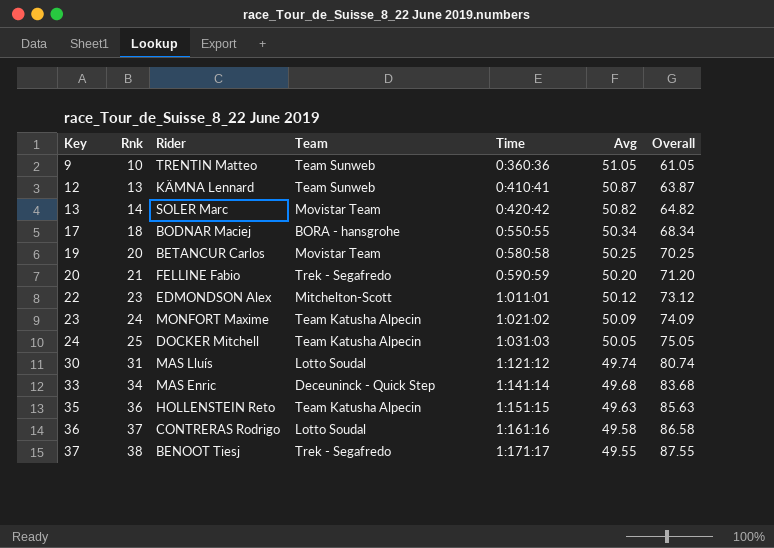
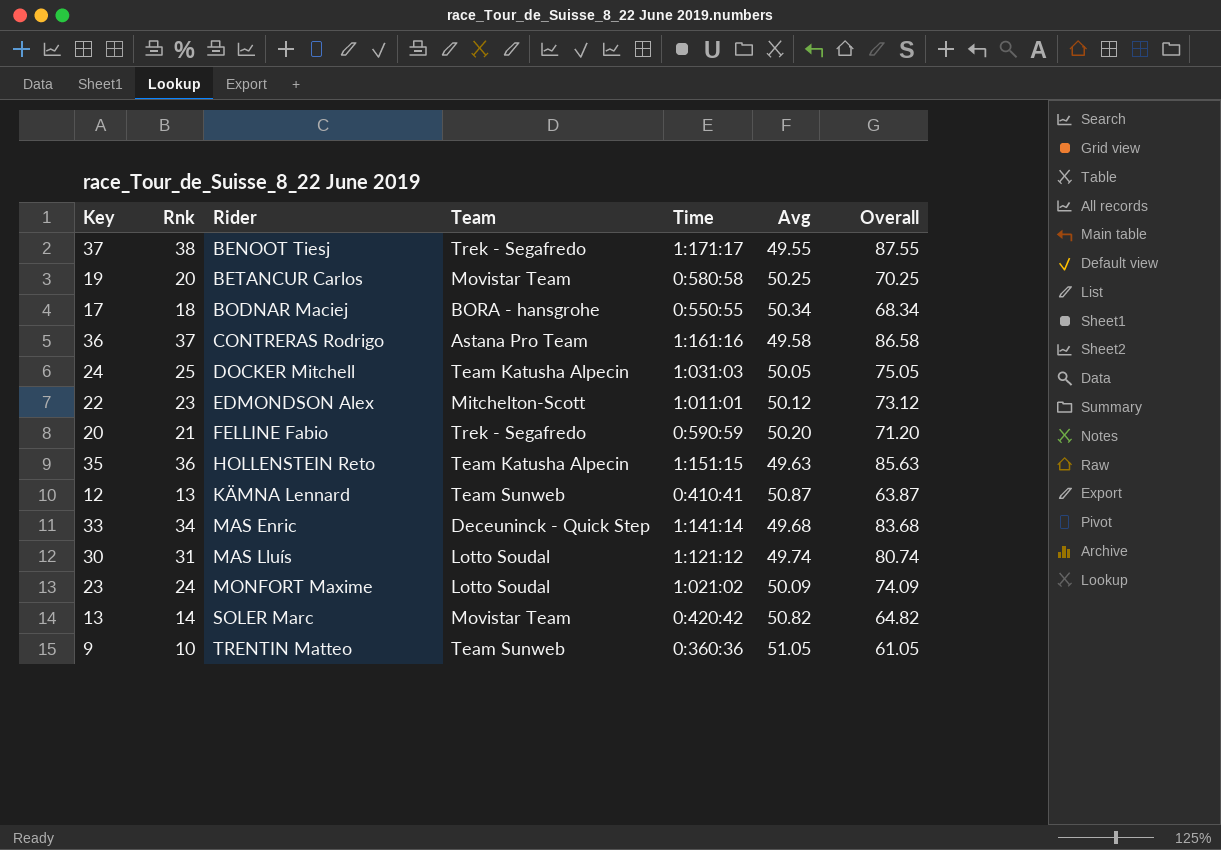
row order: Key ascending -> Rider ascending
36 | Team: Lotto Soudal -> Astana Pro Team
23 | Team: Team Katusha Alpecin -> Lotto Soudal

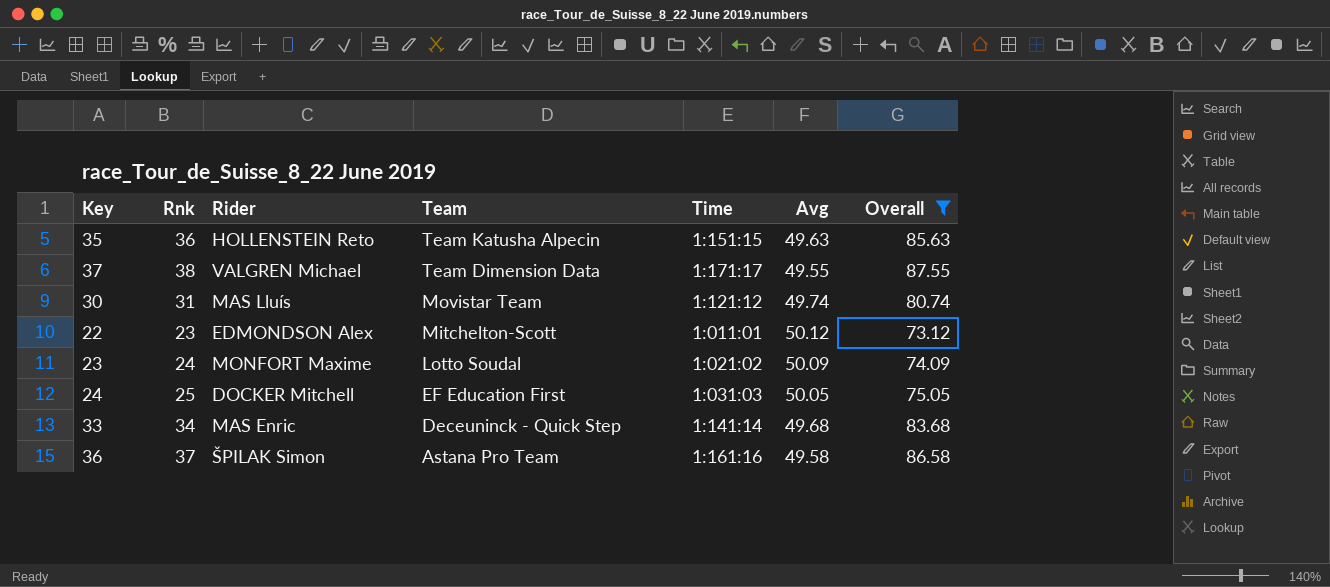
filter: none -> Overall >= 73.12
row order: Rider ascending -> Team descending
37 | Rider: BENOOT Tiesj -> VALGREN Michael
37 | Team: Trek - Segafredo -> Team Dimension Data
30 | Team: Lotto Soudal -> Movistar Team
24 | Team: Team Katusha Alpecin -> EF Education First
36 | Rider: CONTRERAS Rodrigo -> ŠPILAK Simon

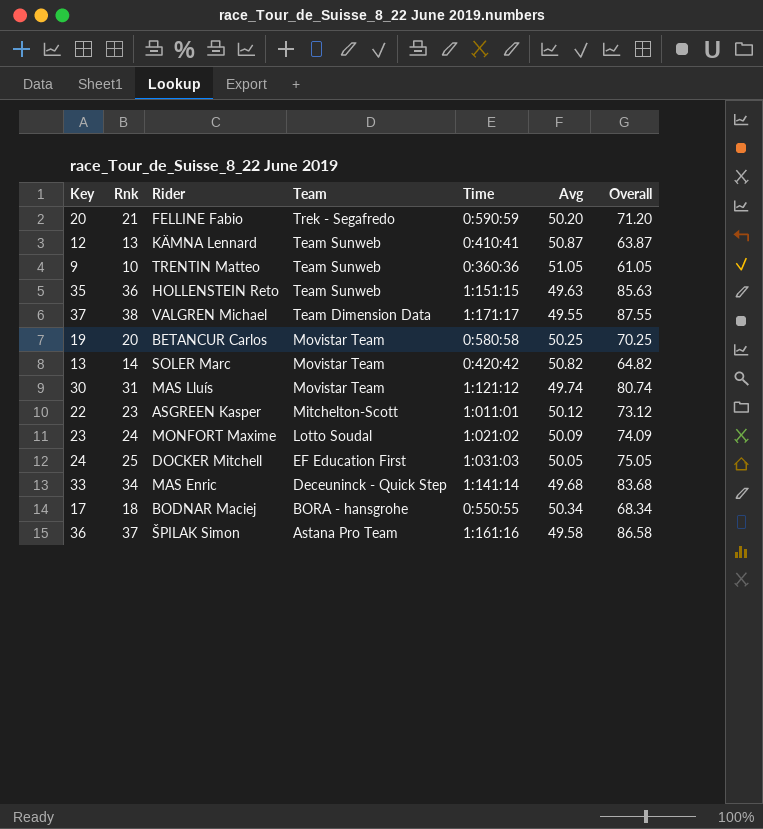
filter: Overall >= 73.12 -> none
35 | Team: Team Katusha Alpecin -> Team Sunweb
22 | Rider: EDMONDSON Alex -> ASGREEN Kasper

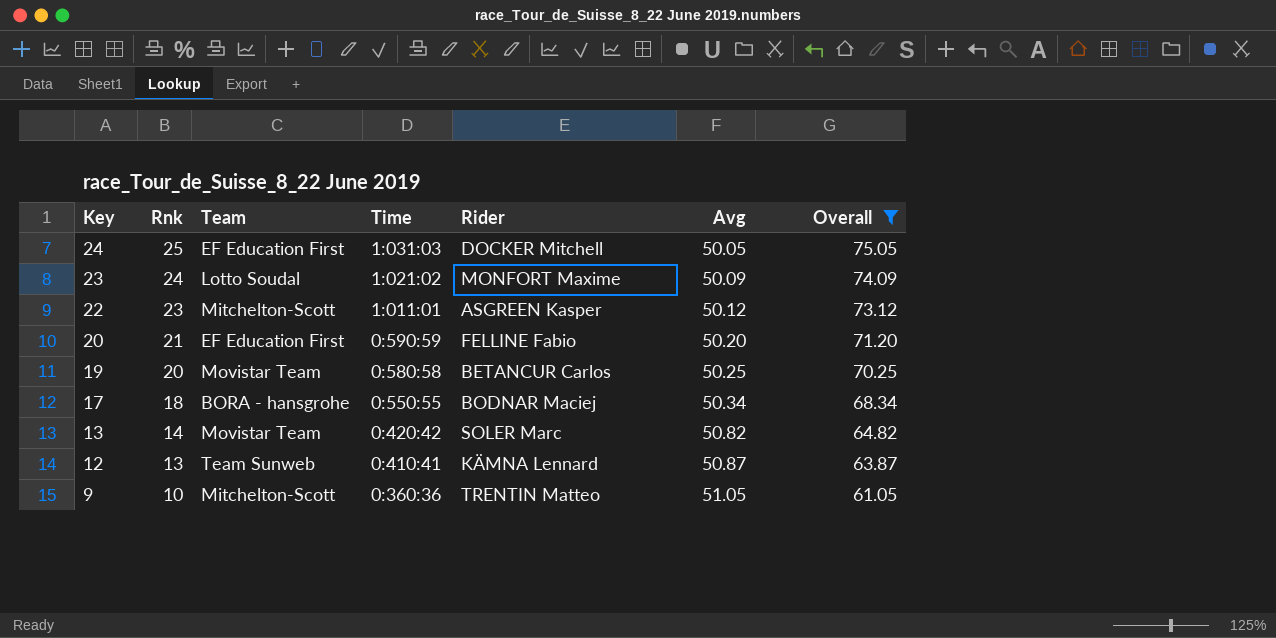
filter: none -> Overall <= 75.05
row order: Team descending -> Key descending
column Rider | position: 3 -> 5
20 | Team: Trek - Segafredo -> EF Education First
9 | Team: Team Sunweb -> Mitchelton-Scott

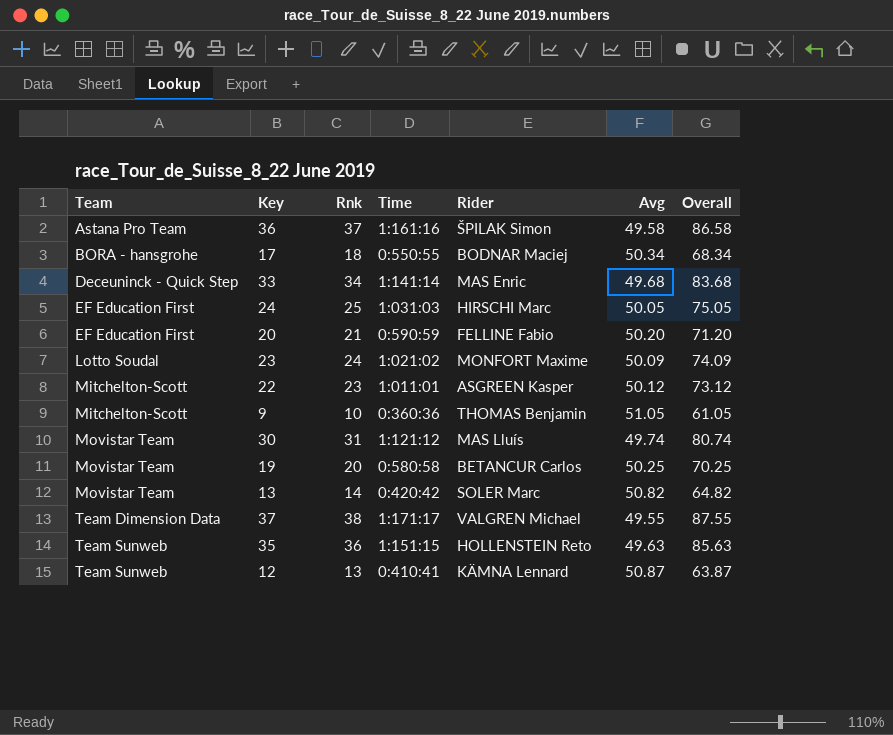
filter: Overall <= 75.05 -> none
row order: Key descending -> Team ascending
column Team | position: 3 -> 1
24 | Rider: DOCKER Mitchell -> HIRSCHI Marc
9 | Rider: TRENTIN Matteo -> THOMAS Benjamin

